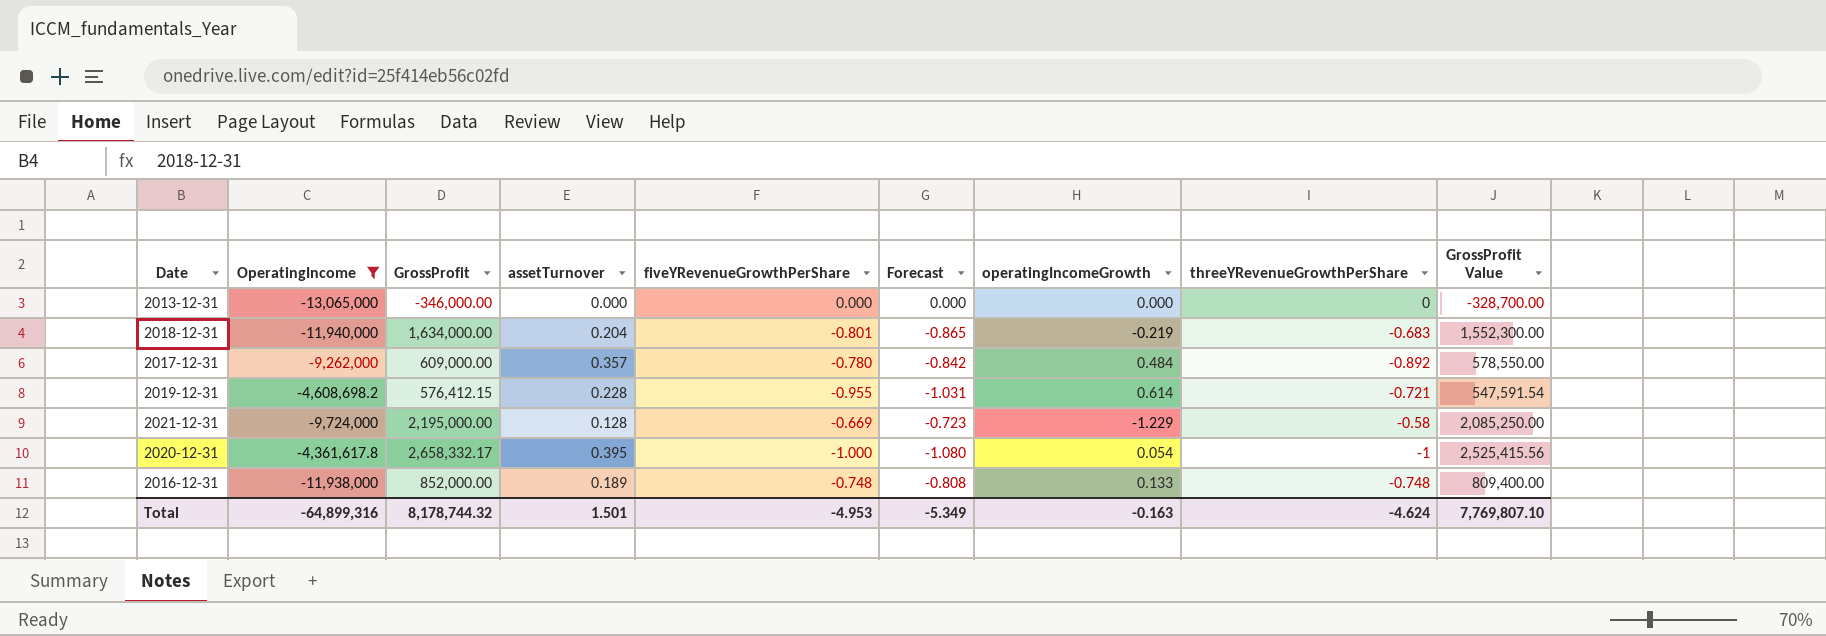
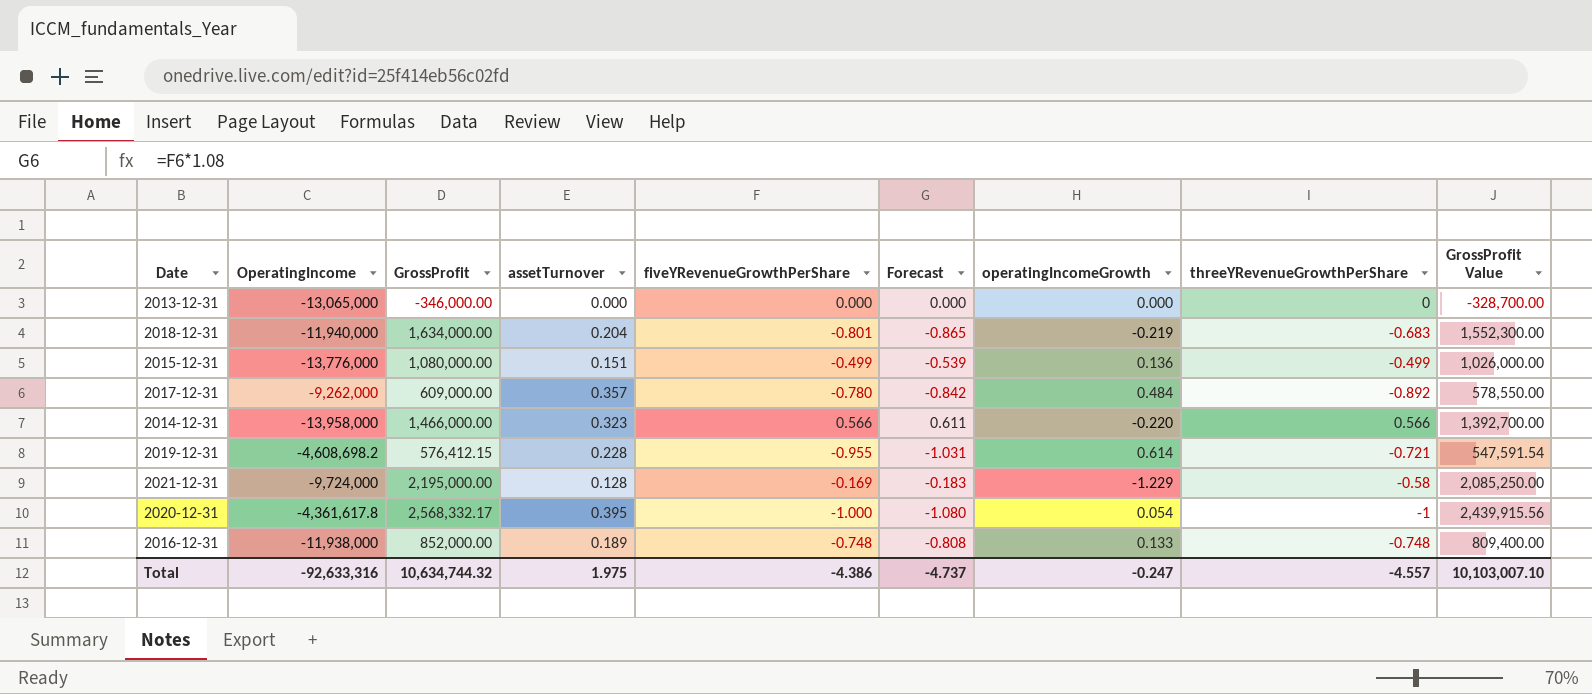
filter: OperatingIncome >= -13,065,000 -> none
2021-12-31 | fiveYRevenueGrowthPerShare: -0.669 -> -0.169
2021-12-31 | Forecast: -0.723 -> -0.183
2020-12-31 | GrossProfit: 2,658,332.17 -> 2,568,332.17
2020-12-31 | GrossProfit Value: 2,525,415.56 -> 2,439,915.56
Total | OperatingIncome: -64,899,316 -> -92,633,316
Total | GrossProfit: 8,178,744.32 -> 10,634,744.32
Total | assetTurnover: 1.501 -> 1.975
Total | fiveYRevenueGrowthPerShare: -4.953 -> -4.386
Total | Forecast: -5.349 -> -4.737
Total | operatingIncomeGrowth: -0.163 -> -0.247
Total | threeYRevenueGrowthPerShare: -4.624 -> -4.557
Total | GrossProfit Value: 7,769,807.10 -> 10,103,007.10

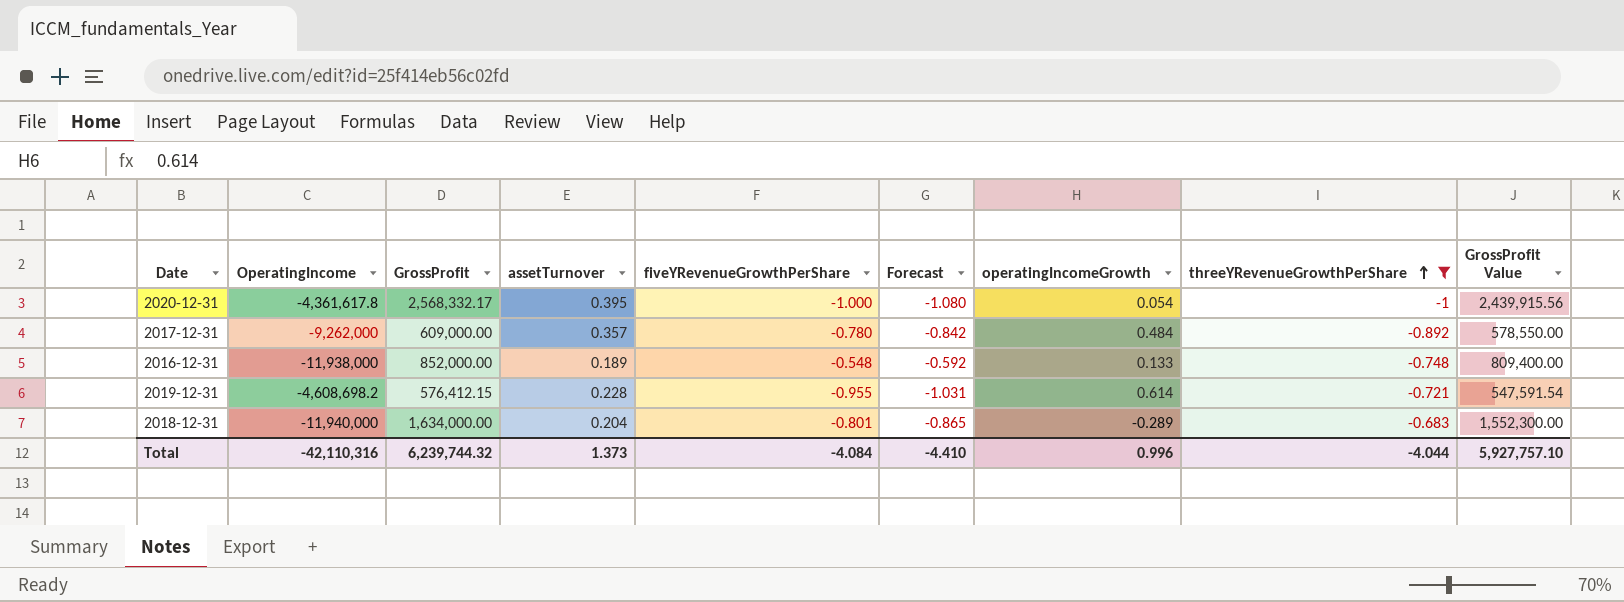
filter: none -> threeYRevenueGrowthPerShare <= -0.683
row order: none -> threeYRevenueGrowthPerShare ascending
2016-12-31 | fiveYRevenueGrowthPerShare: -0.748 -> -0.548
2016-12-31 | Forecast: -0.808 -> -0.592
2018-12-31 | operatingIncomeGrowth: -0.219 -> -0.289
Total | OperatingIncome: -92,633,316 -> -42,110,316
Total | GrossProfit: 10,634,744.32 -> 6,239,744.32
Total | assetTurnover: 1.975 -> 1.373
Total | fiveYRevenueGrowthPerShare: -4.386 -> -4.084
Total | Forecast: -4.737 -> -4.410
Total | operatingIncomeGrowth: -0.247 -> 0.996
Total | threeYRevenueGrowthPerShare: -4.557 -> -4.044
Total | GrossProfit Value: 10,103,007.10 -> 5,927,757.10

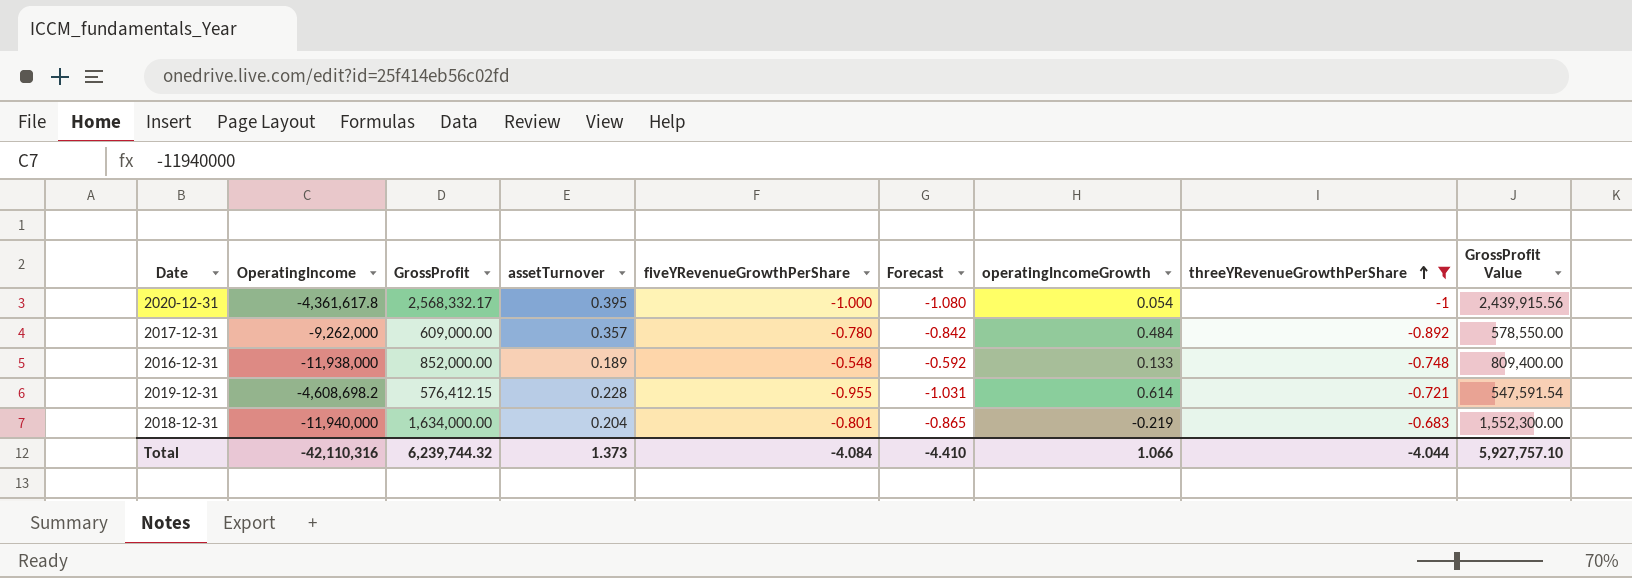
2018-12-31 | operatingIncomeGrowth: -0.289 -> -0.219
Total | operatingIncomeGrowth: 0.996 -> 1.066

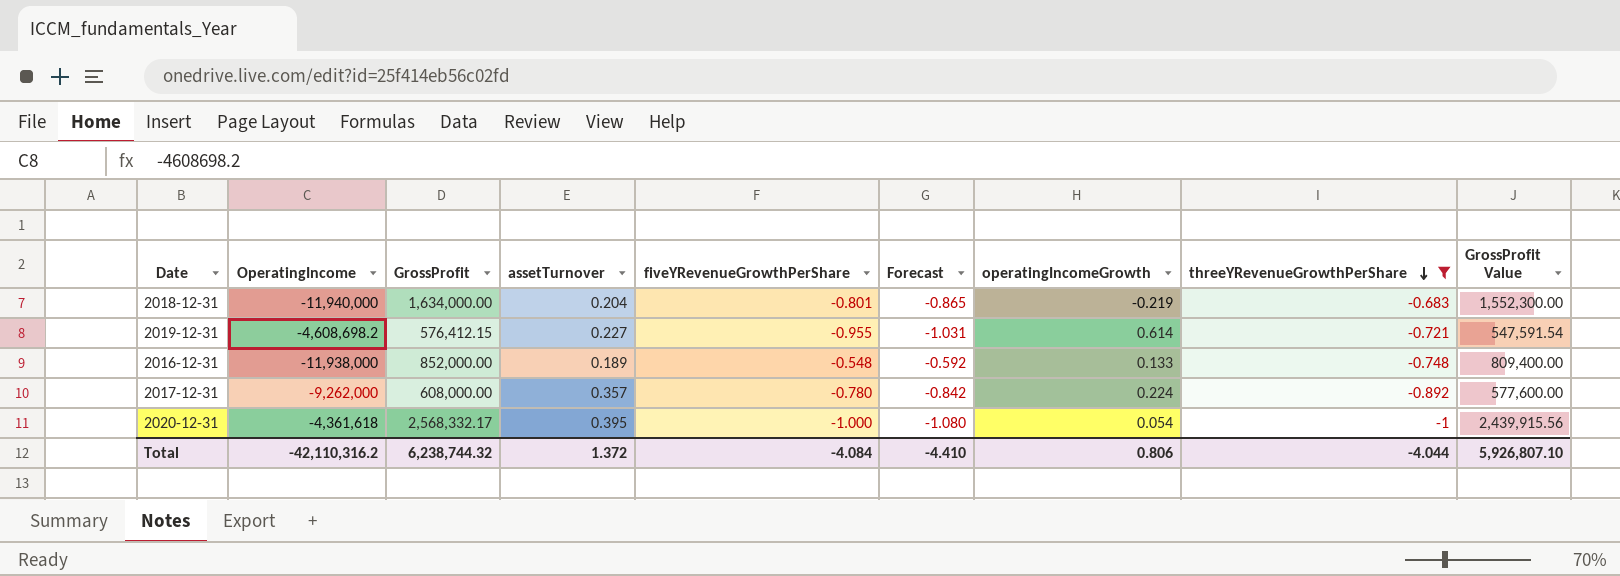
row order: threeYRevenueGrowthPerShare ascending -> threeYRevenueGrowthPerShare descending
2019-12-31 | assetTurnover: 0.228 -> 0.227
2017-12-31 | GrossProfit: 609,000.00 -> 608,000.00
2017-12-31 | operatingIncomeGrowth: 0.484 -> 0.224
2017-12-31 | GrossProfit Value: 578,550.00 -> 577,600.00
2020-12-31 | OperatingIncome: -4,361,617.8 -> -4,361,618
Total | OperatingIncome: -42,110,316 -> -42,110,316.2
Total | GrossProfit: 6,239,744.32 -> 6,238,744.32
Total | assetTurnover: 1.373 -> 1.372
Total | operatingIncomeGrowth: 1.066 -> 0.806
Total | GrossProfit Value: 5,927,757.10 -> 5,926,807.10

